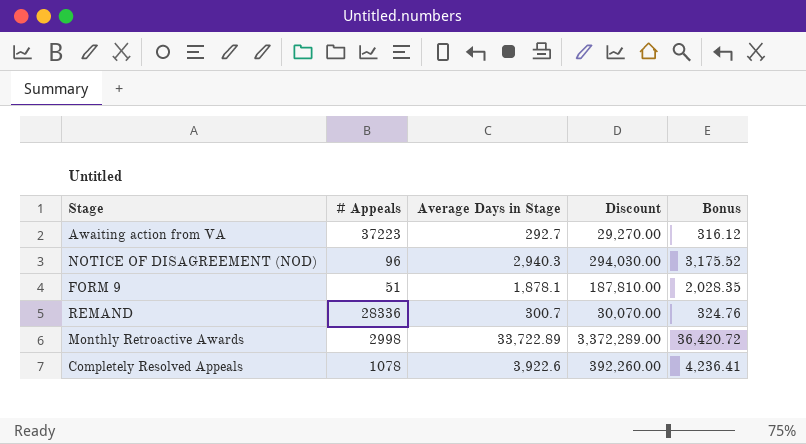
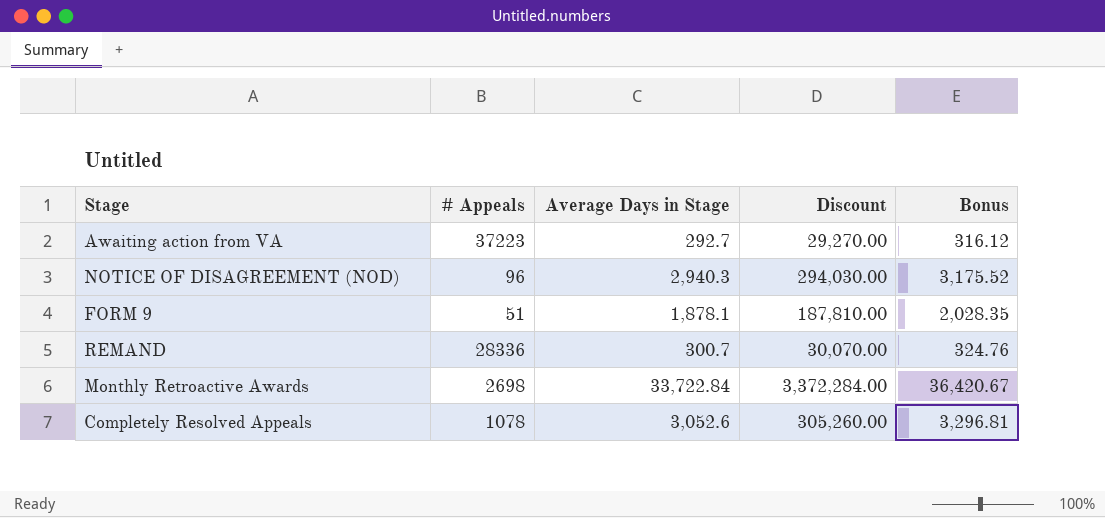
Monthly Retroactive Awards | # Appeals: 2998 -> 2698
Monthly Retroactive Awards | Average Days in Stage: 33,722.89 -> 33,722.84
Monthly Retroactive Awards | Discount: 3,372,289.00 -> 3,372,284.00
Monthly Retroactive Awards | Bonus: 36,420.72 -> 36,420.67
Completely Resolved Appeals | Average Days in Stage: 3,922.6 -> 3,052.6
Completely Resolved Appeals | Discount: 392,260.00 -> 305,260.00
Completely Resolved Appeals | Bonus: 4,236.41 -> 3,296.81

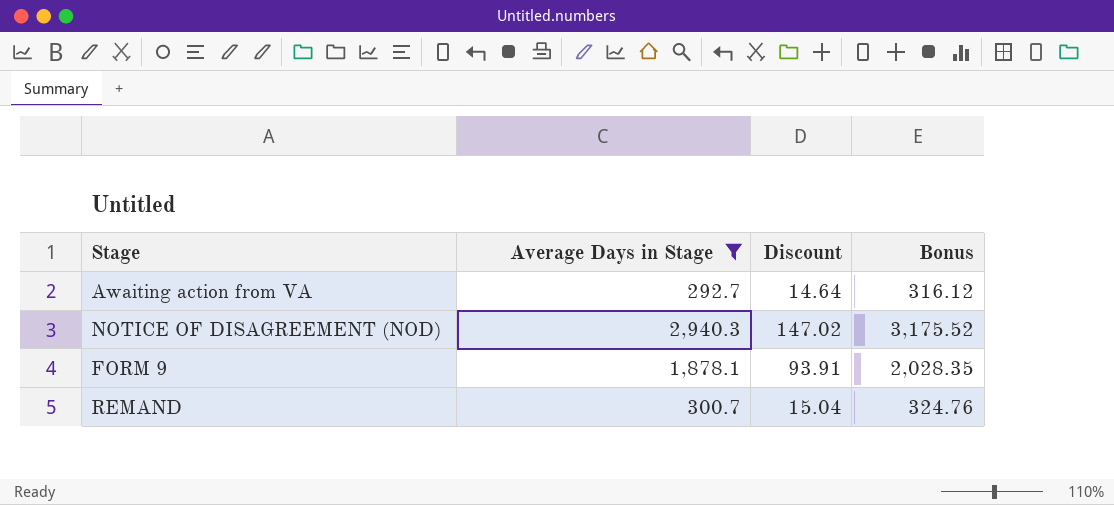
filter: none -> Average Days in Stage <= 2,940.3
column # Appeals | position: 2 -> none
column Discount | formula: [Average Days in Stage] * 100 -> [Average Days in Stage] * 0.05

